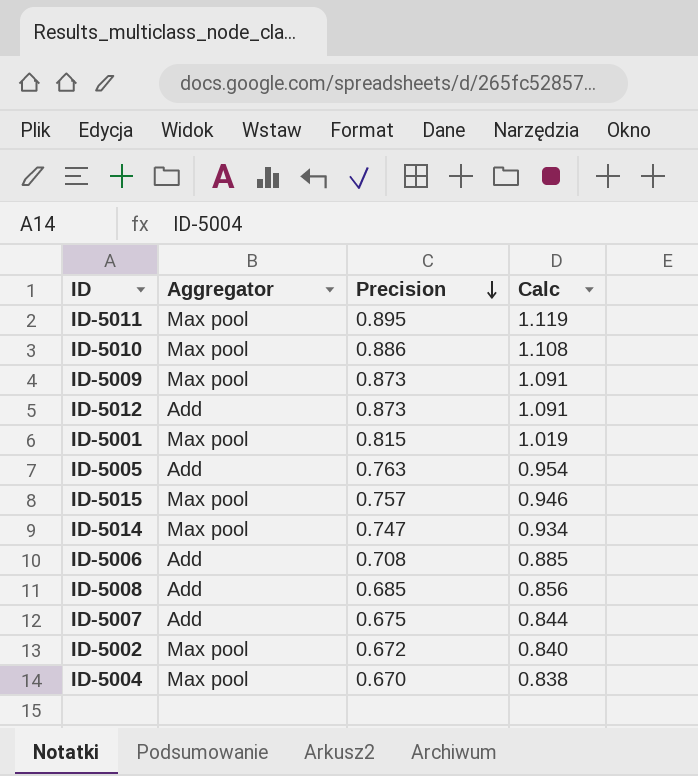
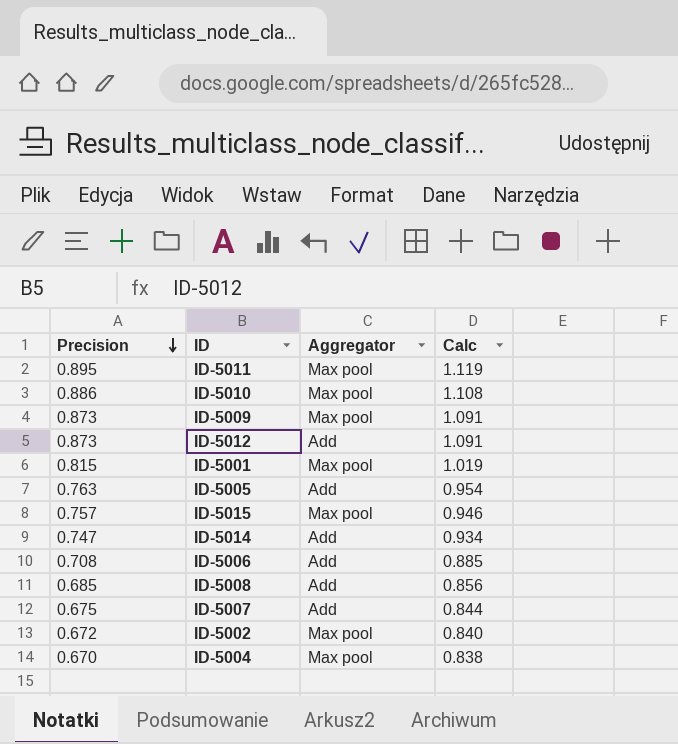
column Precision | position: 3 -> 1
ID-5014 | Aggregator: Max pool -> Add

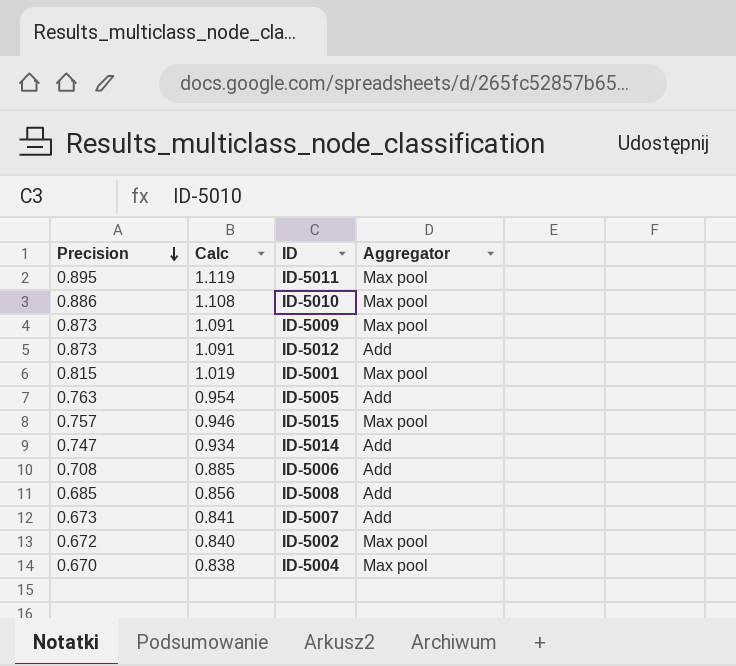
column Calc | position: 4 -> 2
ID-5007 | Precision: 0.675 -> 0.673
ID-5007 | Calc: 0.844 -> 0.841

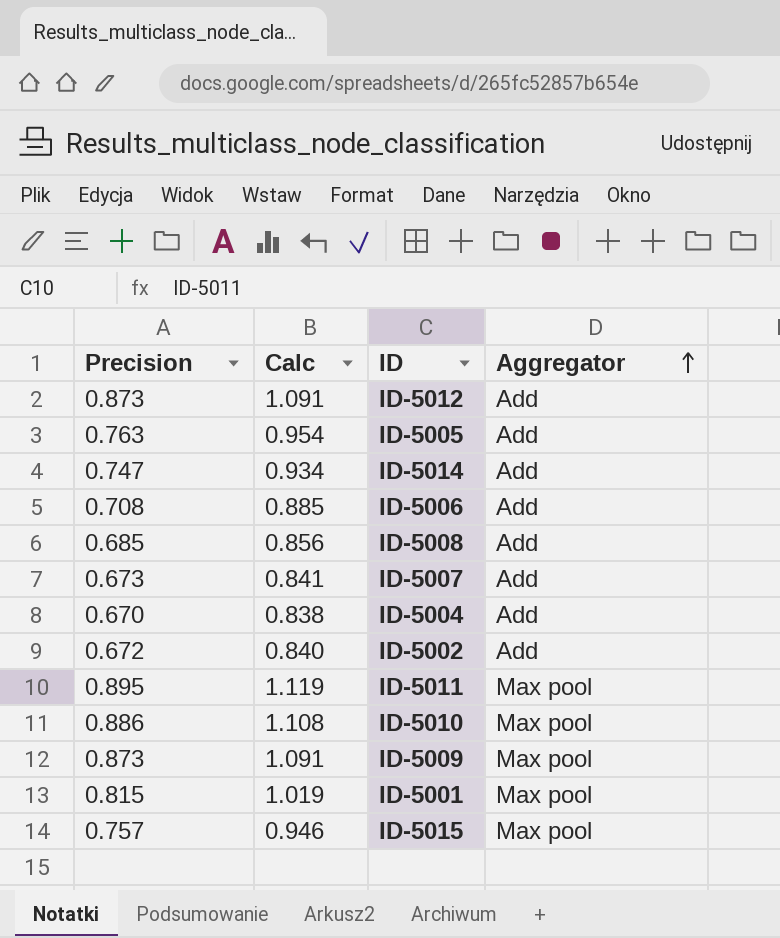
row order: Precision descending -> Aggregator ascending
ID-5004 | Aggregator: Max pool -> Add
ID-5002 | Aggregator: Max pool -> Add

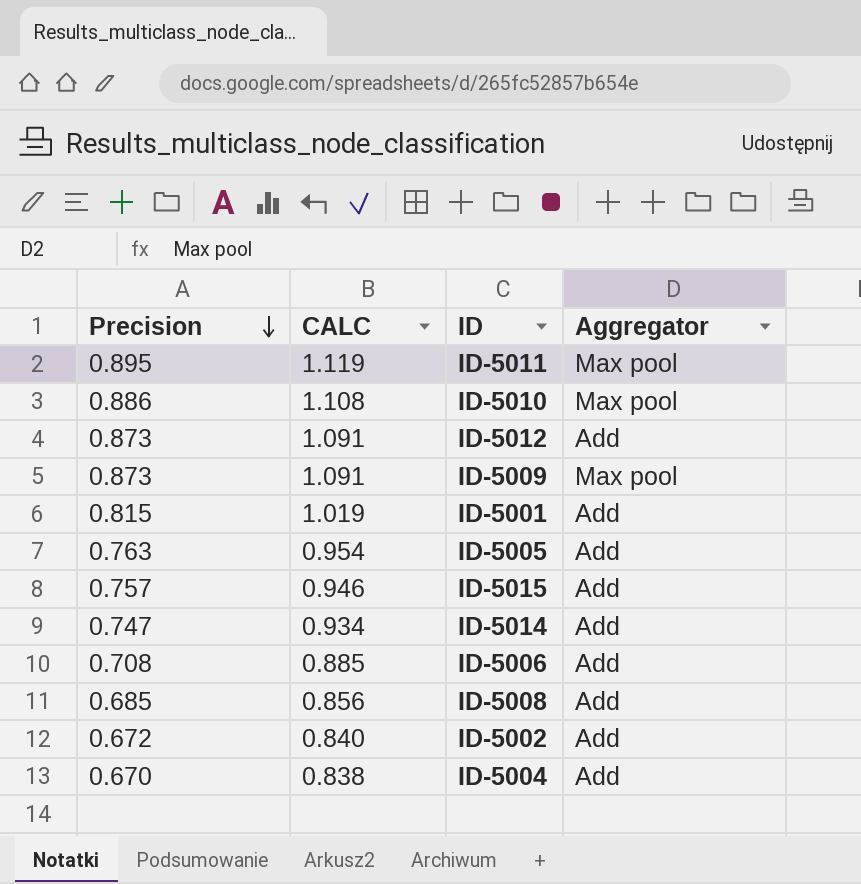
row order: Aggregator ascending -> Precision descending
column name: Calc -> CALC
row ID-5007: 0.673 | 0.841 | Add -> none
ID-5001 | Aggregator: Max pool -> Add
ID-5015 | Aggregator: Max pool -> Add

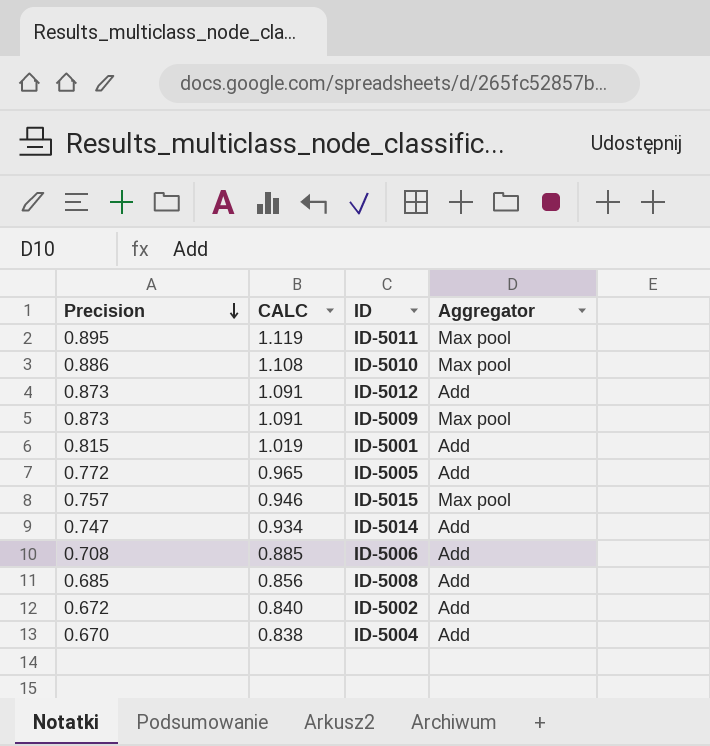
ID-5005 | Precision: 0.763 -> 0.772
ID-5005 | CALC: 0.954 -> 0.965
ID-5015 | Aggregator: Add -> Max pool

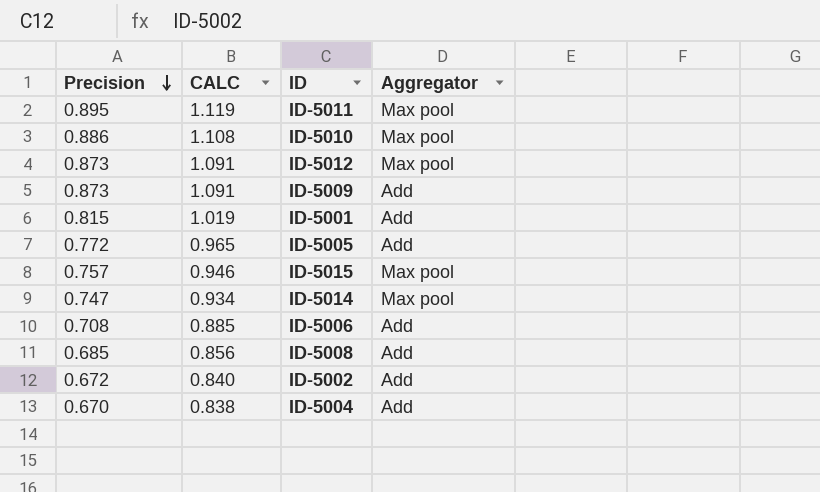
ID-5012 | Aggregator: Add -> Max pool
ID-5009 | Aggregator: Max pool -> Add
ID-5014 | Aggregator: Add -> Max pool

